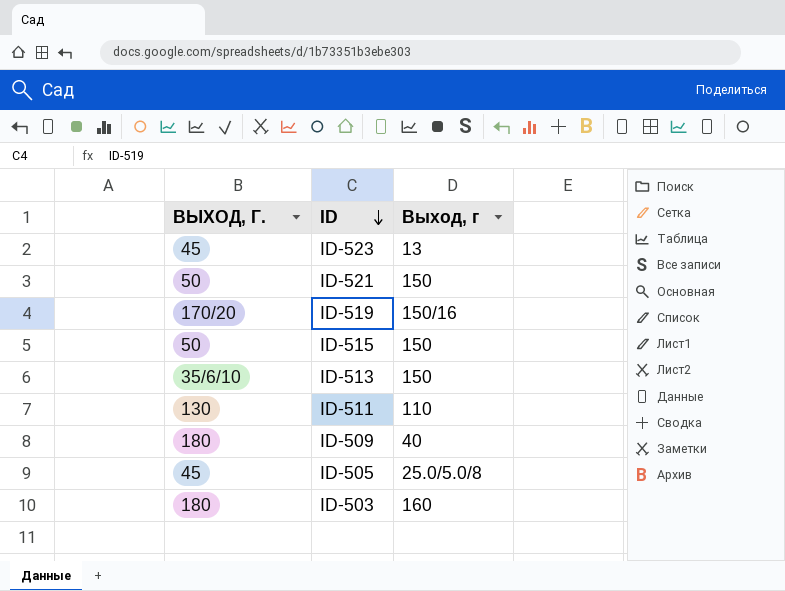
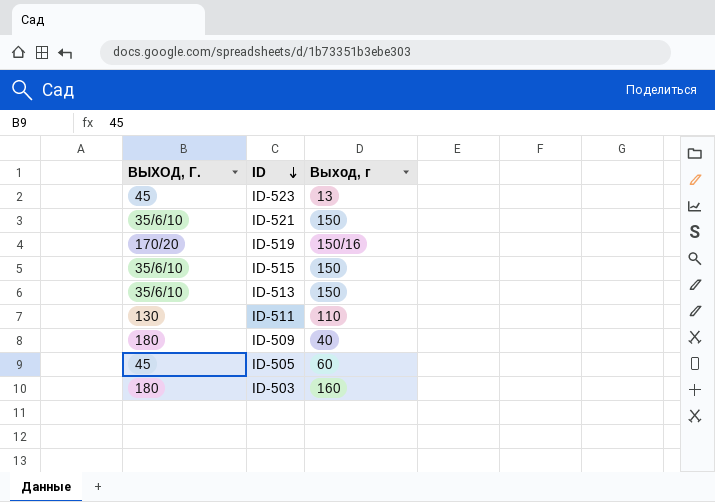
ID-521 | ВЫХОД, Г.: 50 -> 35/6/10
ID-515 | ВЫХОД, Г.: 50 -> 35/6/10
ID-505 | Выход, г: 25.0/5.0/8 -> 60

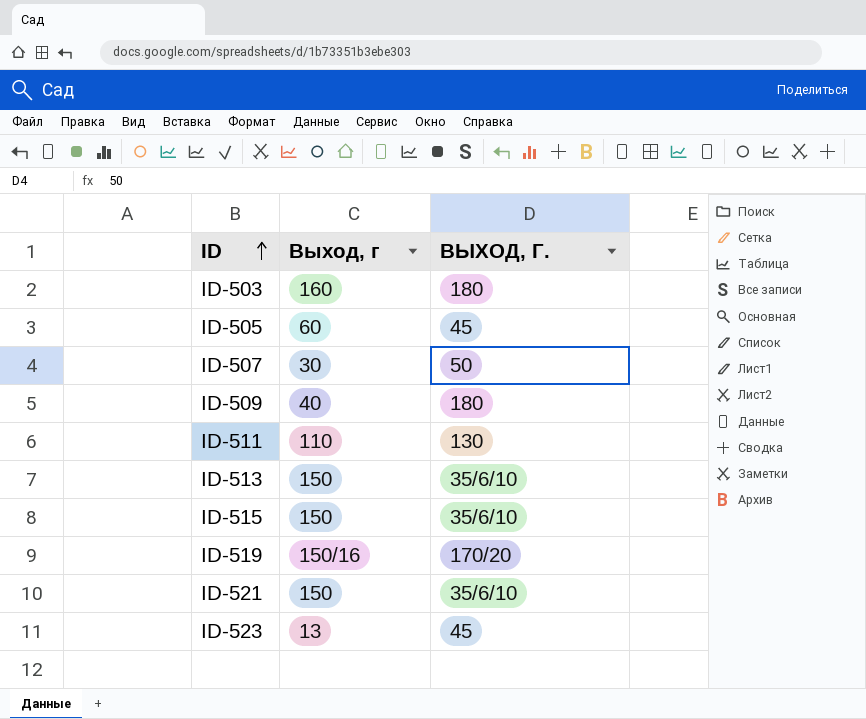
row order: ID descending -> ID ascending
column ВЫХОД, Г. | position: 1 -> 3
row ID-507: none -> 30 | 50

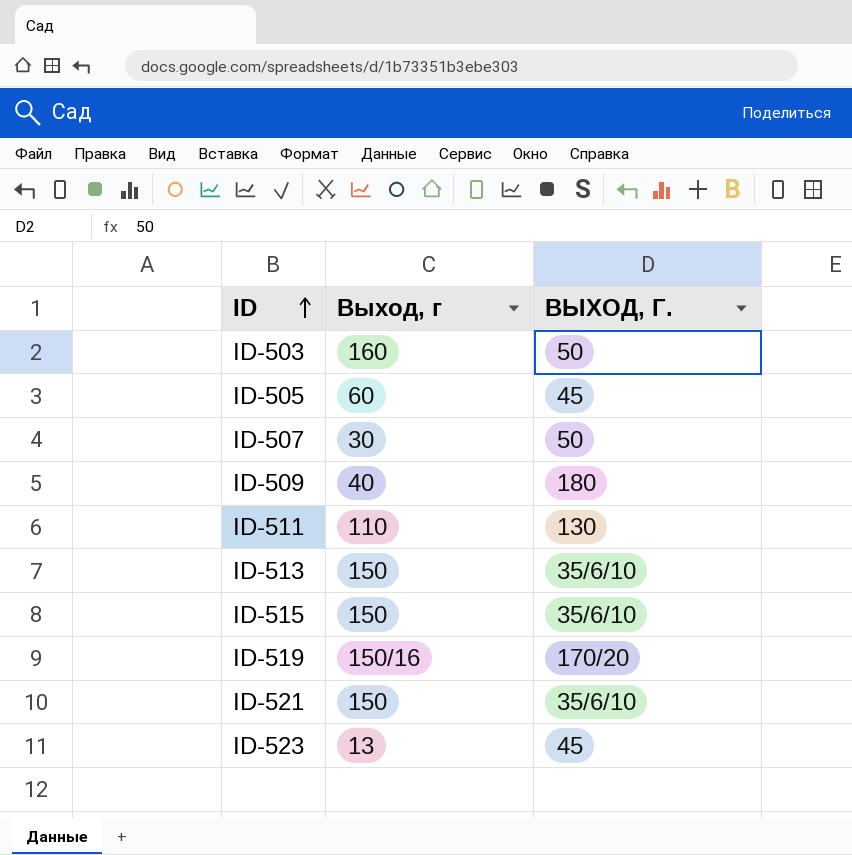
ID-503 | ВЫХОД, Г.: 180 -> 50

